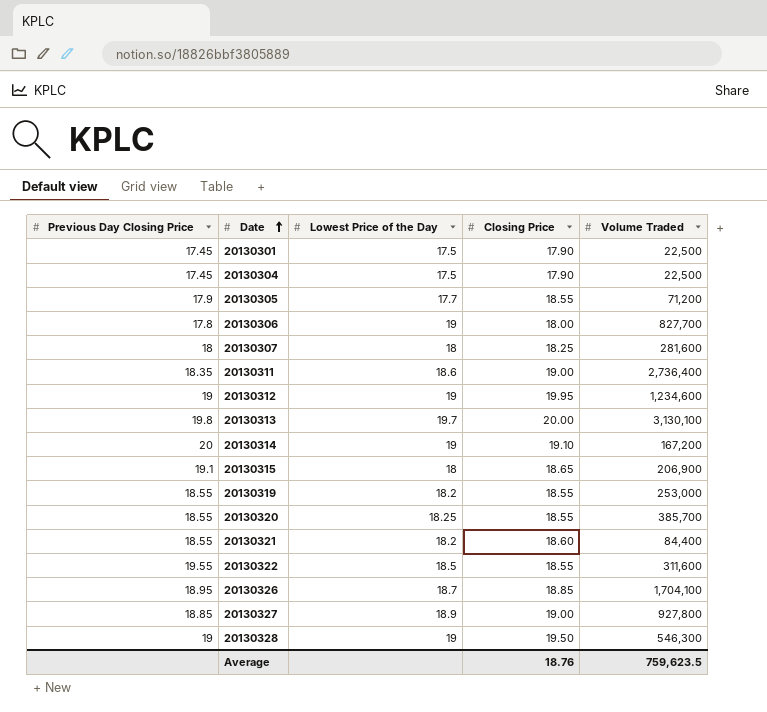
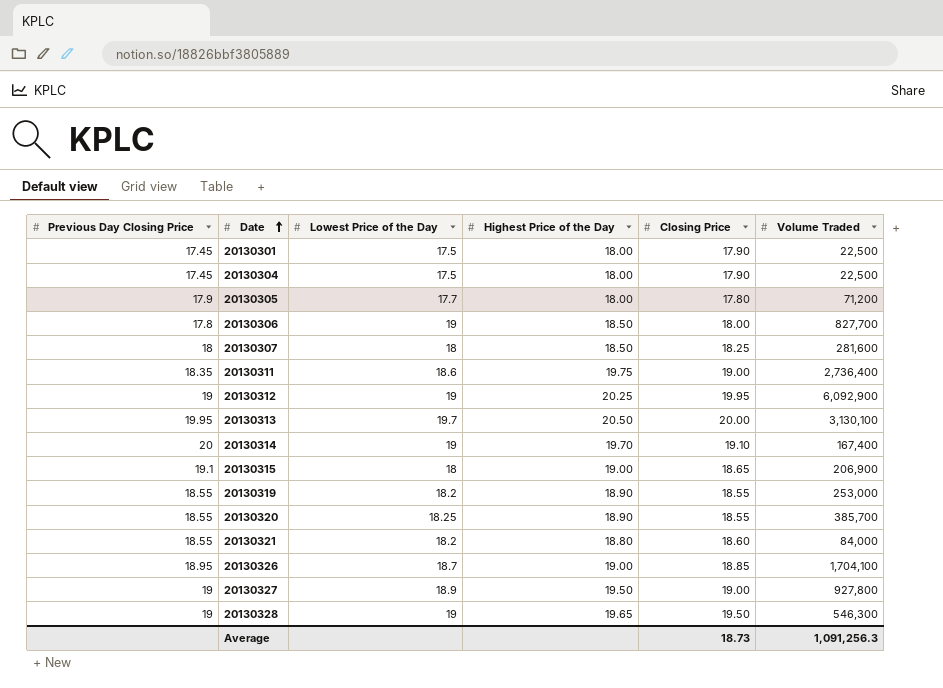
column Highest Price of the Day | position: none -> 4
row 20130322: 19.55 | 18.5 | 18.55 | 311,600 -> none
20130305 | Closing Price: 18.55 -> 17.80
20130312 | Volume Traded: 1,234,600 -> 6,092,900
20130313 | Previous Day Closing Price: 19.8 -> 19.95
20130314 | Volume Traded: 167,200 -> 167,400
20130321 | Volume Traded: 84,400 -> 84,000
20130327 | Previous Day Closing Price: 18.85 -> 19
Average | Closing Price: 18.76 -> 18.73
Average | Volume Traded: 759,623.5 -> 1,091,256.3

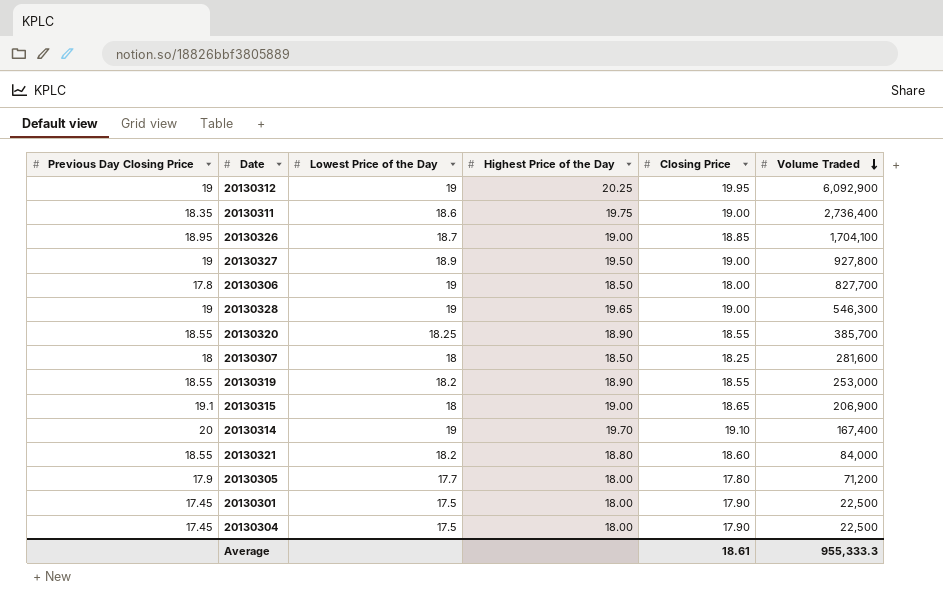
row order: Date ascending -> Volume Traded descending
row 20130313: 19.95 | 19.7 | 20.50 | 20.00 | 3,130,100 -> none
20130328 | Closing Price: 19.50 -> 19.00
Average | Closing Price: 18.73 -> 18.61
Average | Volume Traded: 1,091,256.3 -> 955,333.3

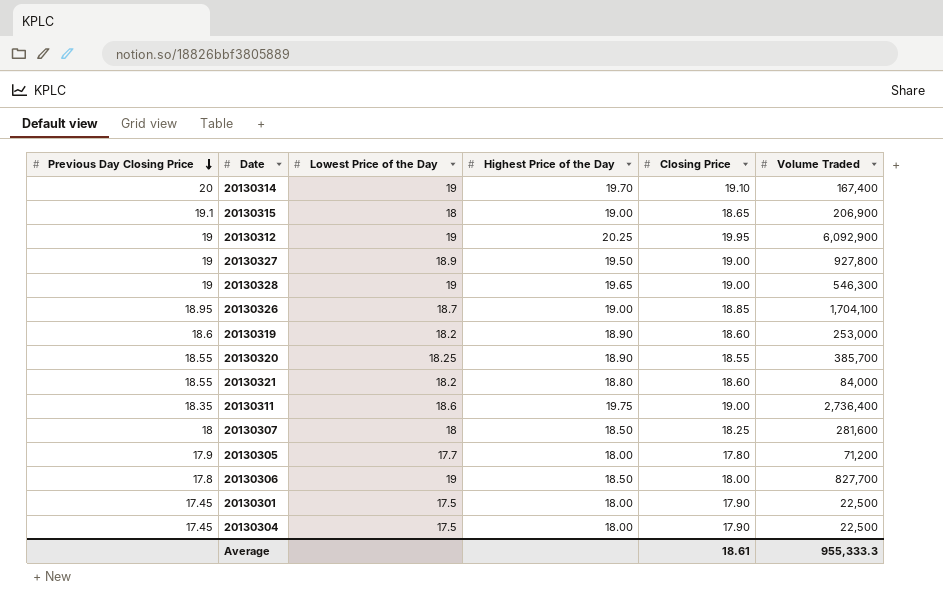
row order: Volume Traded descending -> Previous Day Closing Price descending
20130319 | Previous Day Closing Price: 18.55 -> 18.6
20130319 | Closing Price: 18.55 -> 18.60

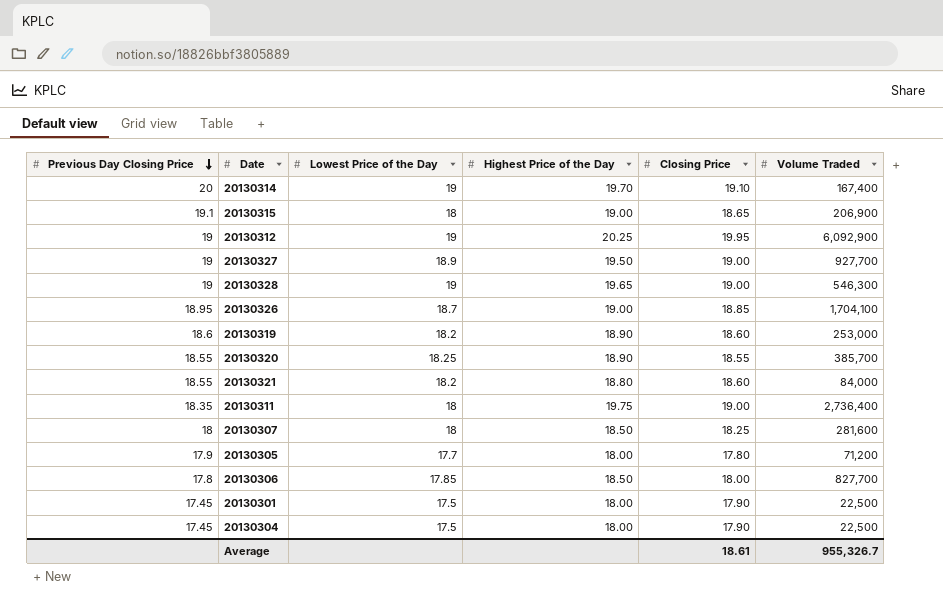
20130327 | Volume Traded: 927,800 -> 927,700
20130311 | Lowest Price of the Day: 18.6 -> 18
20130306 | Lowest Price of the Day: 19 -> 17.85
Average | Volume Traded: 955,333.3 -> 955,326.7

